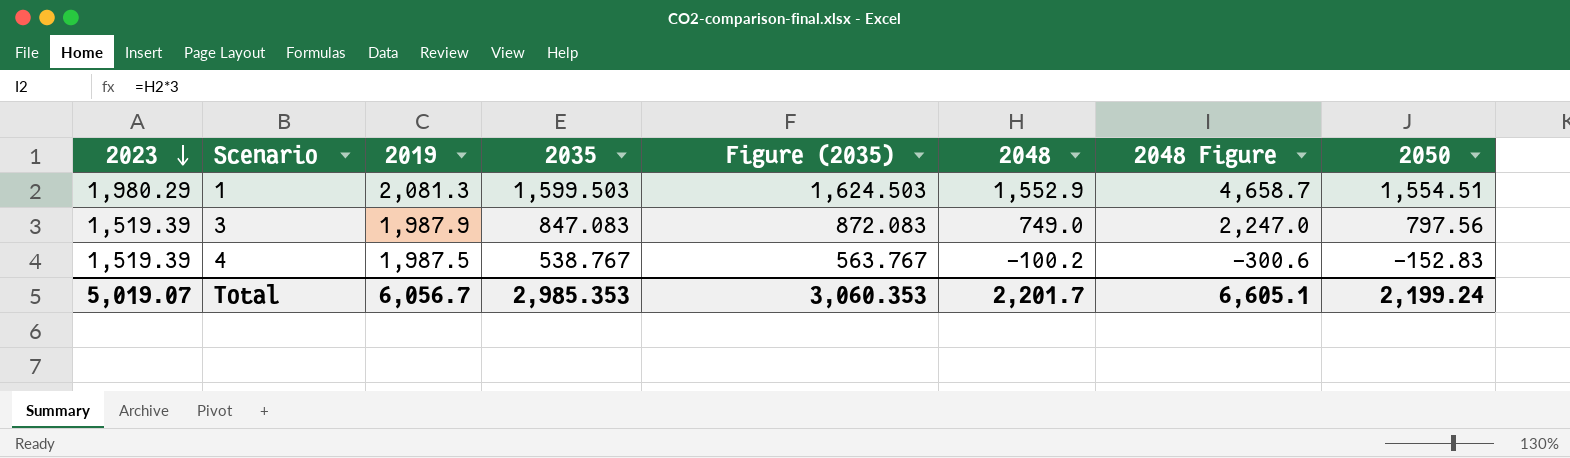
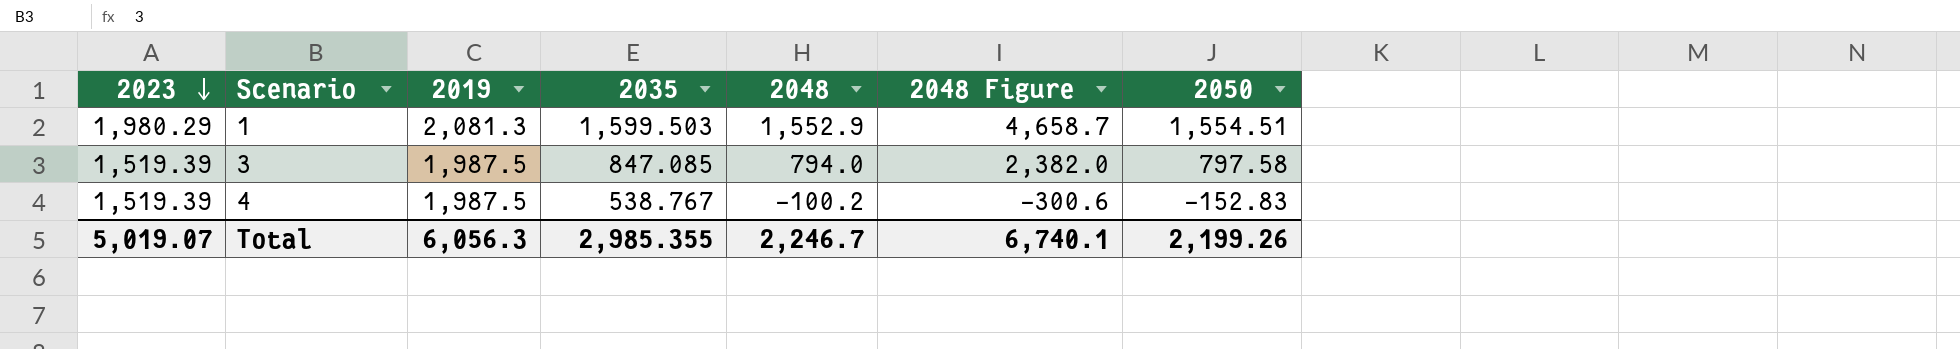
column Figure (2035) | formula: [2035] + 25 -> none
3 | 2019: 1,987.9 -> 1,987.5
3 | 2035: 847.083 -> 847.085
3 | 2048: 749.0 -> 794.0
3 | 2048 Figure: 2,247.0 -> 2,382.0
3 | 2050: 797.56 -> 797.58
Total | 2019: 6,056.7 -> 6,056.3
Total | 2035: 2,985.353 -> 2,985.355
Total | 2048: 2,201.7 -> 2,246.7
Total | 2048 Figure: 6,605.1 -> 6,740.1
Total | 2050: 2,199.24 -> 2,199.26

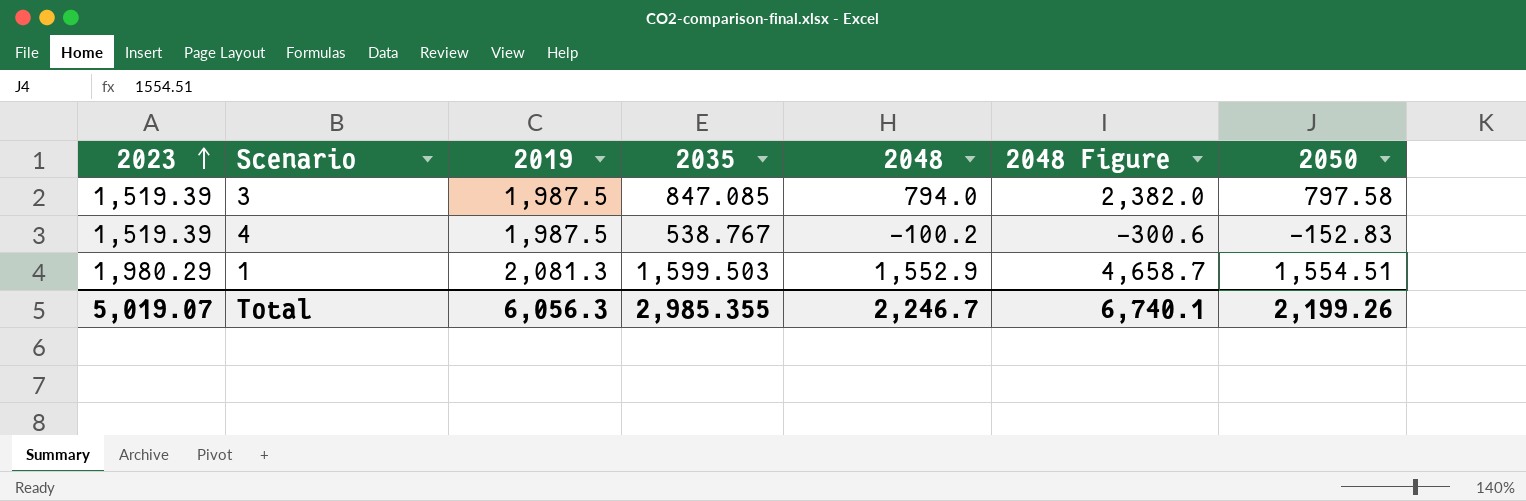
row order: 2023 descending -> 2023 ascending

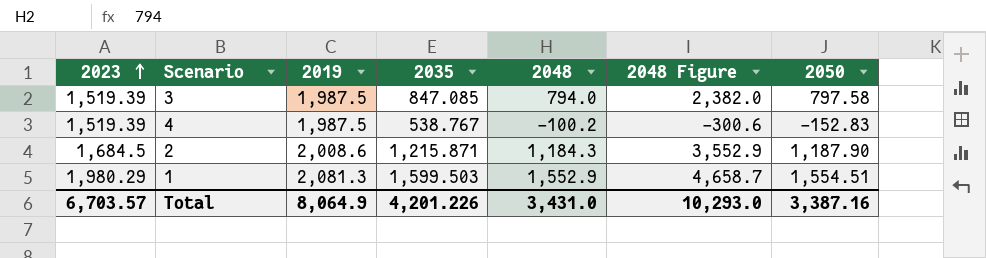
row 2: none -> 1,684.5 | 2,008.6 | 1,215.871 | 1,184.3 | 3,552.9 | 1,187.90
Total | 2023: 5,019.07 -> 6,703.57
Total | 2019: 6,056.3 -> 8,064.9
Total | 2035: 2,985.355 -> 4,201.226
Total | 2048: 2,246.7 -> 3,431.0
Total | 2048 Figure: 6,740.1 -> 10,293.0
Total | 2050: 2,199.26 -> 3,387.16

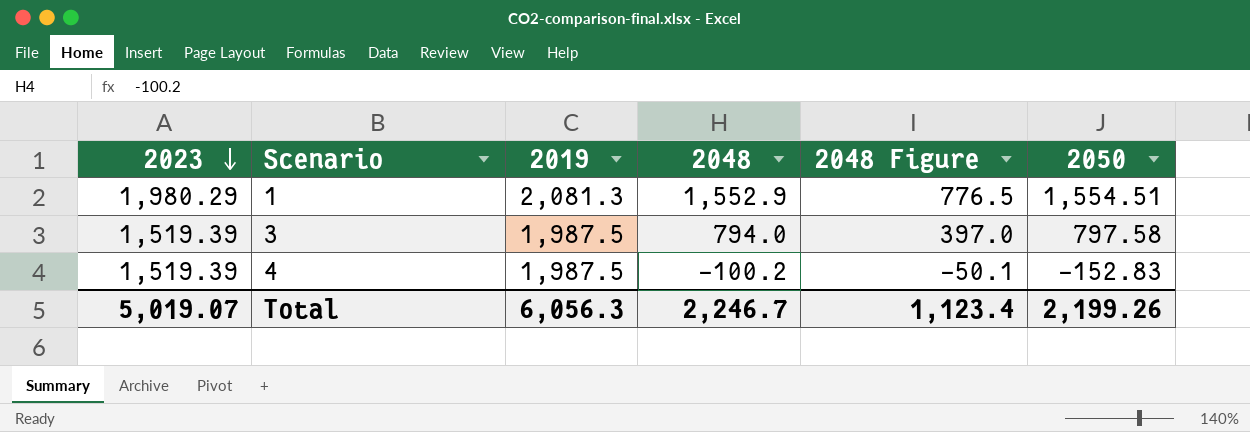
row order: 2023 ascending -> 2023 descending
column 2035 | position: 4 -> none
column 2048 Figure | formula: [2048] * 3 -> [2048] * 0.5
row 2: 1,684.5 | 2,008.6 | 1,215.871 | 1,184.3 | 3,552.9 | 1,187.90 -> none
Total | 2023: 6,703.57 -> 5,019.07
Total | 2019: 8,064.9 -> 6,056.3
Total | 2048: 3,431.0 -> 2,246.7
Total | 2048 Figure: 10,293.0 -> 1,123.4
Total | 2050: 3,387.16 -> 2,199.26

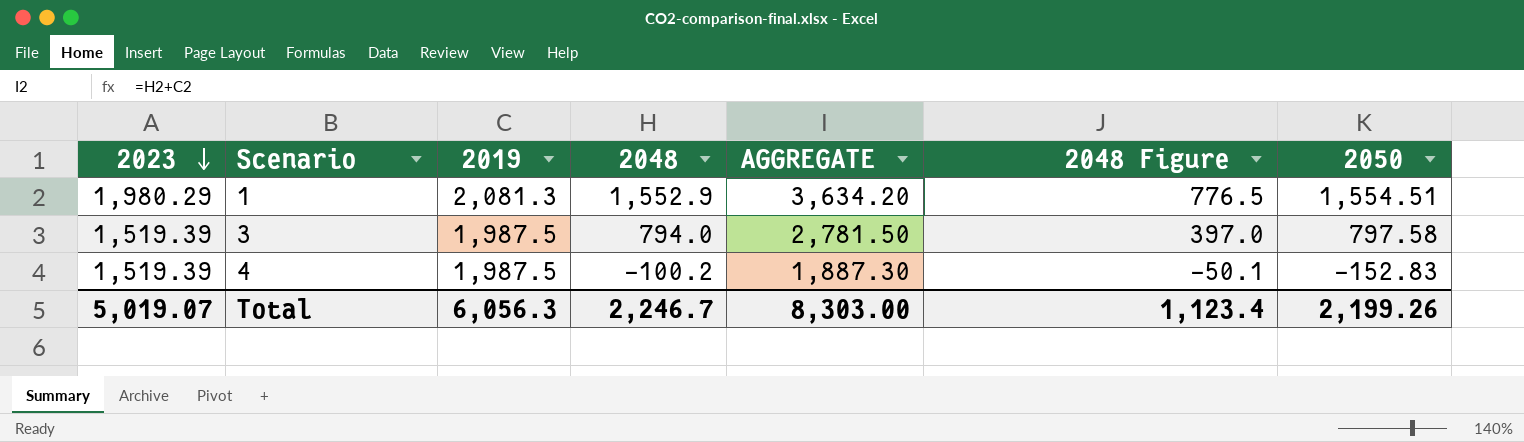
column AGGREGATE | formula: none -> [2019] + [2048]

